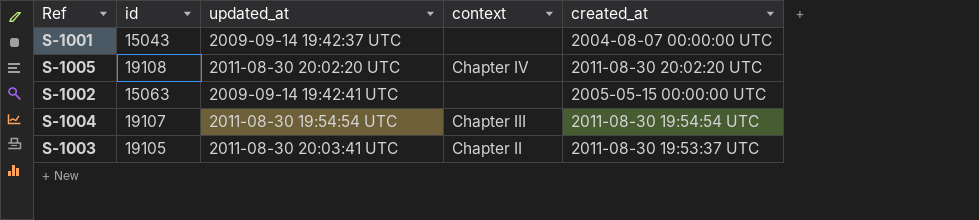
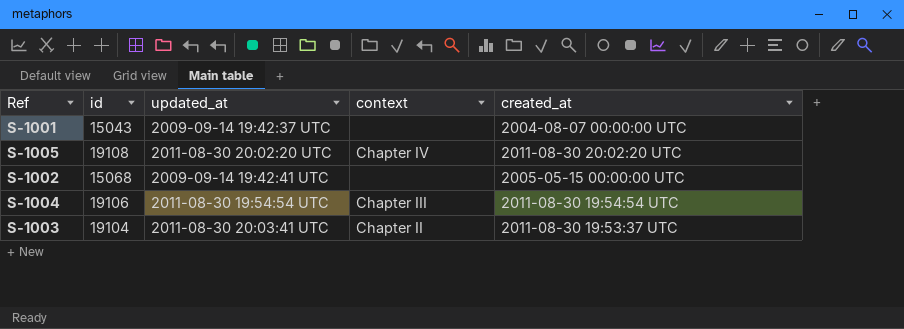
S-1002 | id: 15063 -> 15068
S-1004 | id: 19107 -> 19106
S-1003 | id: 19105 -> 19104

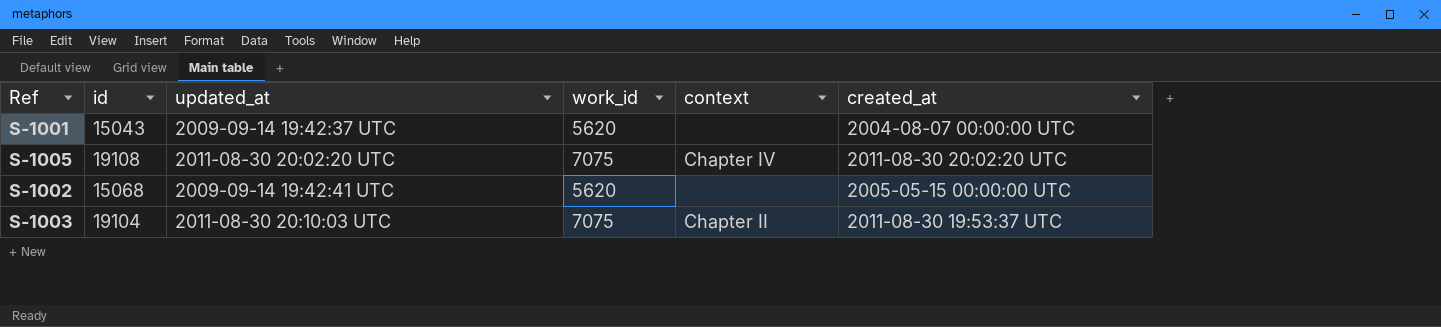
column work_id | position: none -> 4
row S-1004: 19106 | 2011-08-30 19:54:54 UTC | Chapter III | 2011-08-30 19:54:54 UTC -> none
S-1003 | updated_at: 2011-08-30 20:03:41 UTC -> 2011-08-30 20:10:03 UTC

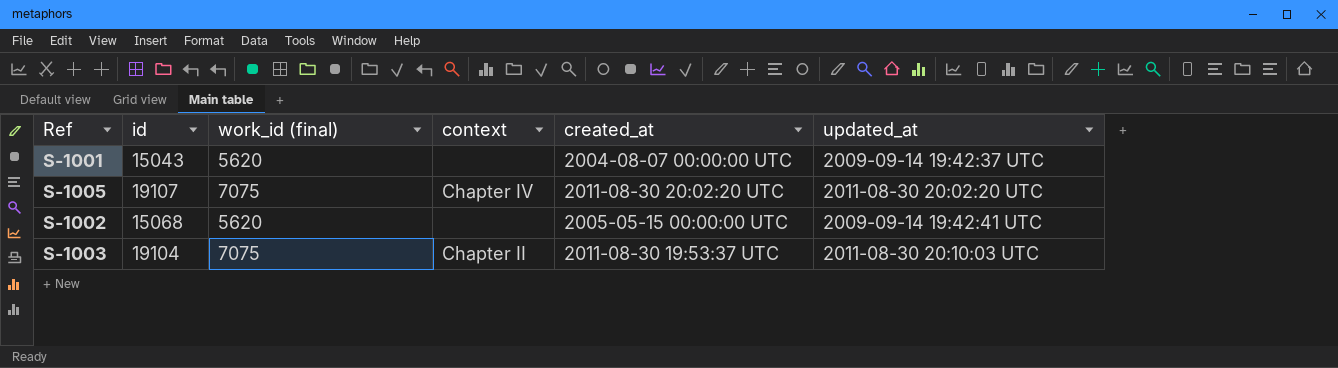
column name: work_id -> work_id (final)
column updated_at | position: 3 -> 6
S-1005 | id: 19108 -> 19107

